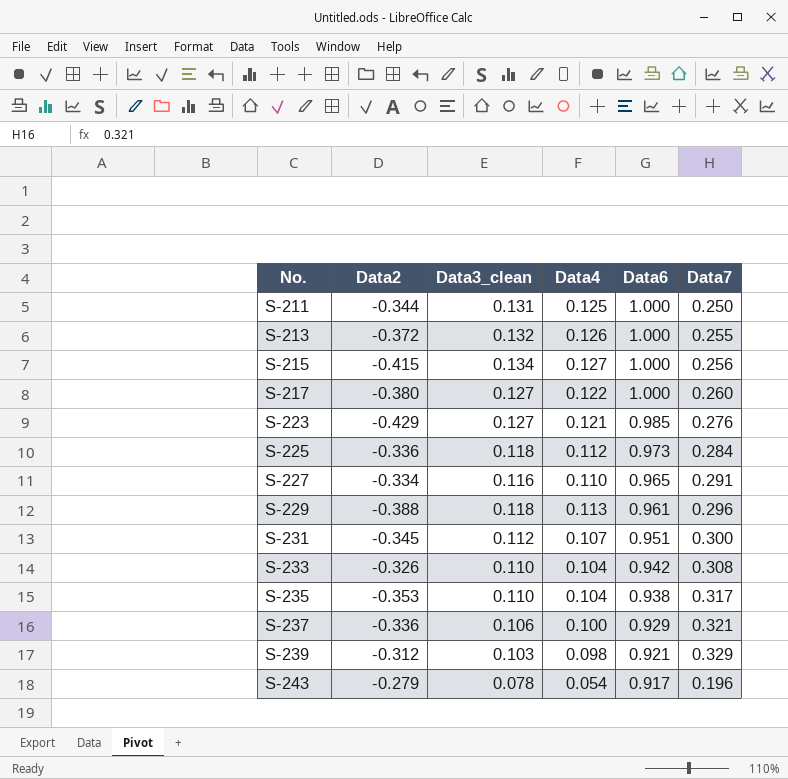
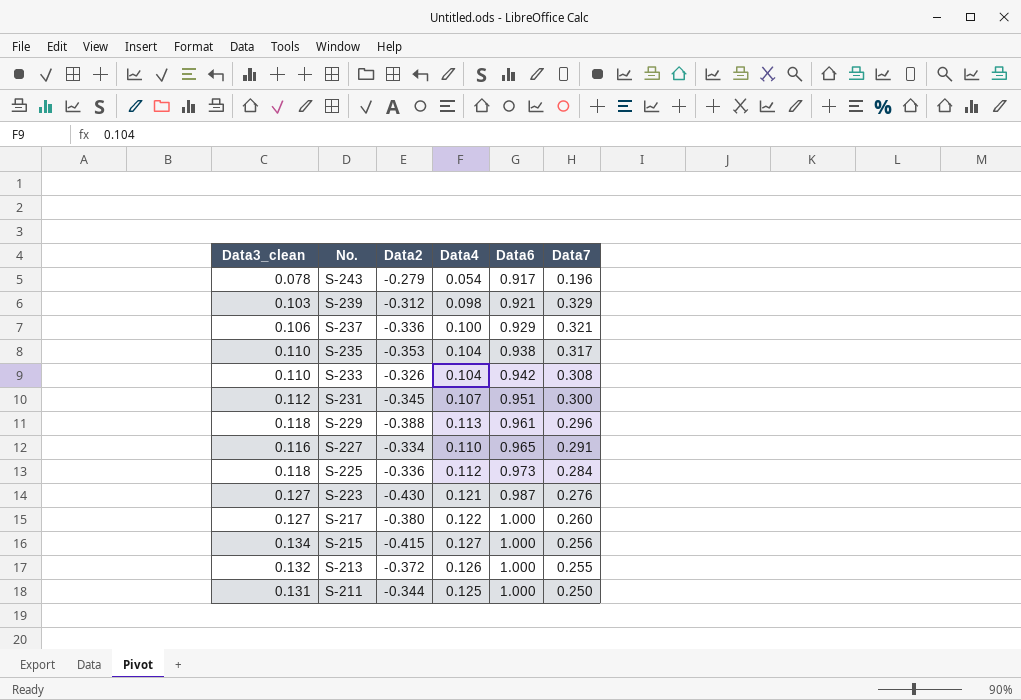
row order: No. ascending -> No. descending
column Data3_clean | position: 3 -> 1
S-223 | Data2: -0.429 -> -0.430
S-223 | Data6: 0.985 -> 0.987

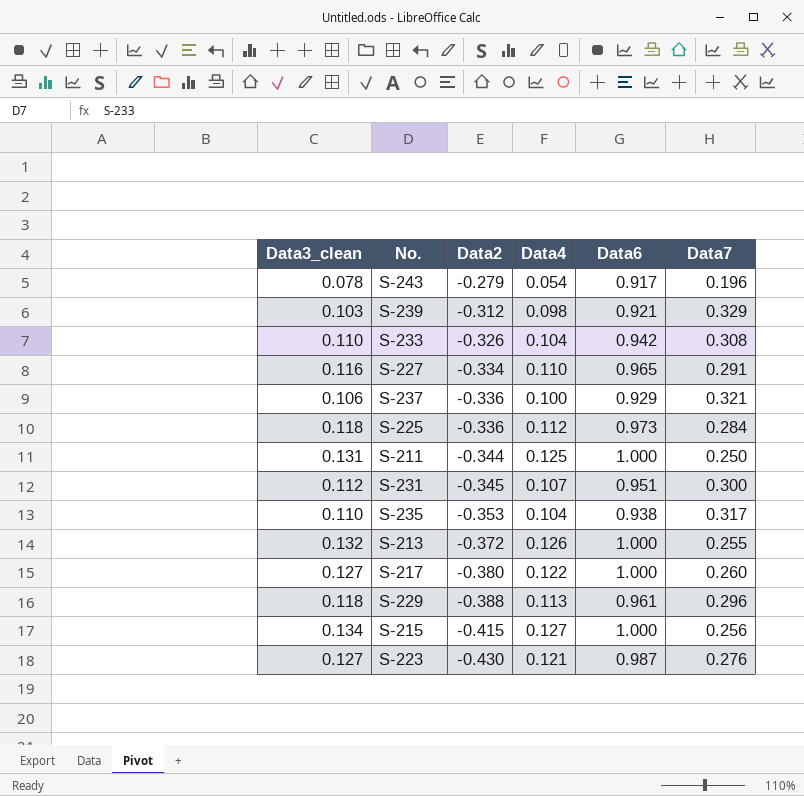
row order: No. descending -> Data2 descending

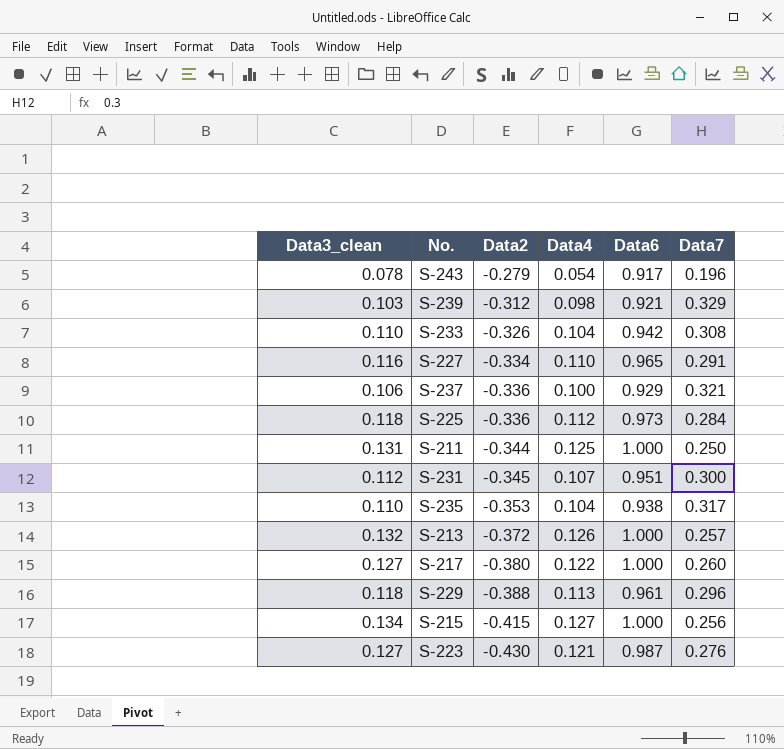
S-213 | Data7: 0.255 -> 0.257

